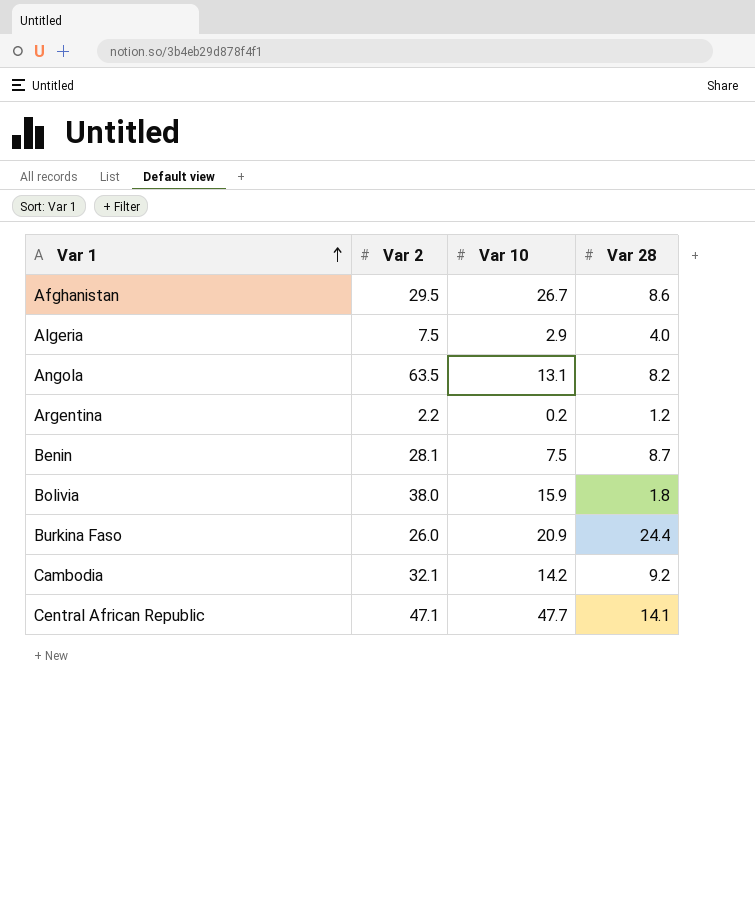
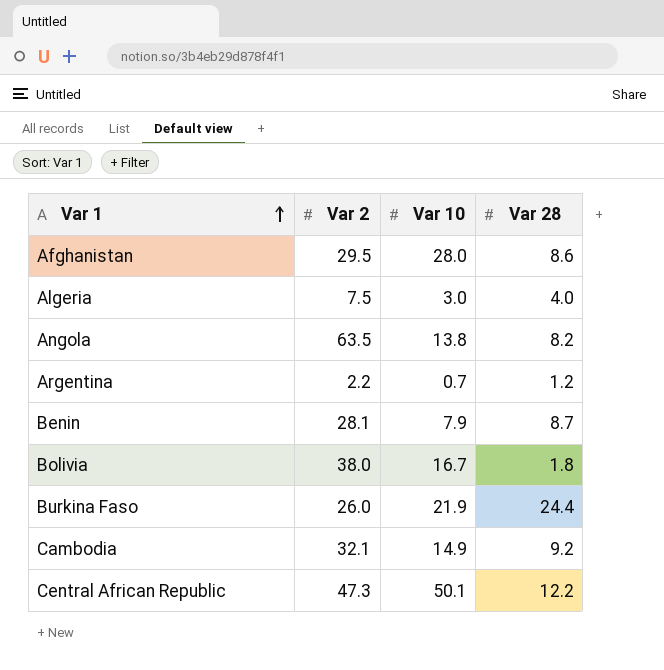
Afghanistan | Var 10: 26.7 -> 28.0
Algeria | Var 10: 2.9 -> 3.0
Angola | Var 10: 13.1 -> 13.8
Argentina | Var 10: 0.2 -> 0.7
Benin | Var 10: 7.5 -> 7.9
Bolivia | Var 10: 15.9 -> 16.7
Burkina Faso | Var 10: 20.9 -> 21.9
Cambodia | Var 10: 14.2 -> 14.9
Central African Republic | Var 2: 47.1 -> 47.3
Central African Republic | Var 10: 47.7 -> 50.1
Central African Republic | Var 28: 14.1 -> 12.2

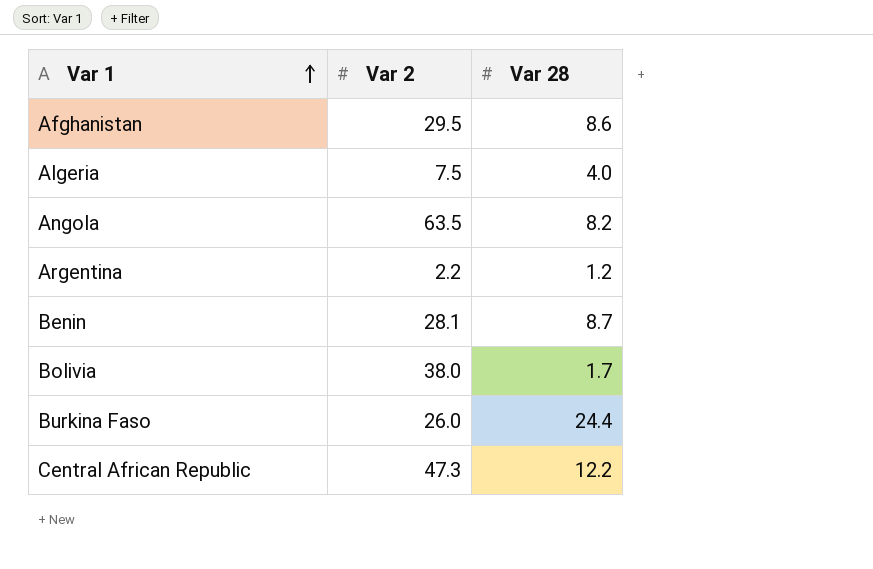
column Var 10 | position: 3 -> none
row Cambodia: 32.1 | 14.9 | 9.2 -> none
Bolivia | Var 28: 1.8 -> 1.7

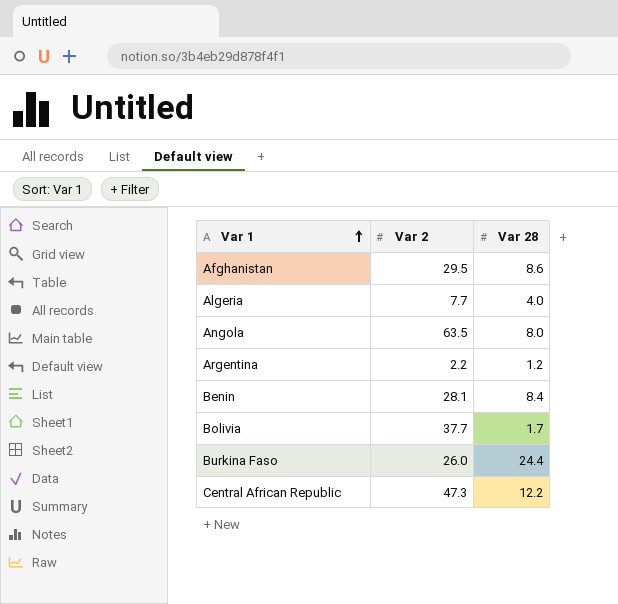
Algeria | Var 2: 7.5 -> 7.7
Angola | Var 28: 8.2 -> 8.0
Benin | Var 28: 8.7 -> 8.4
Bolivia | Var 2: 38.0 -> 37.7

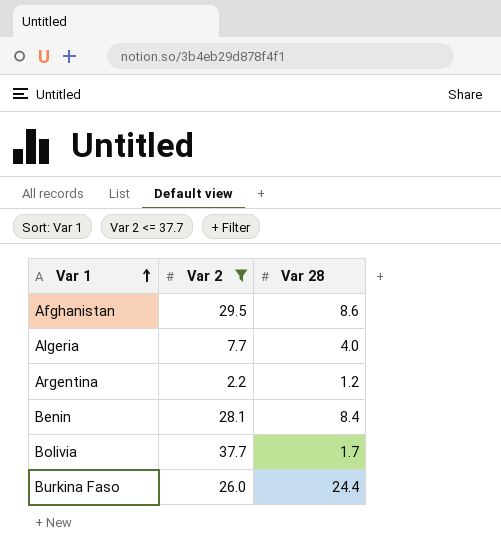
filter: none -> Var 2 <= 37.7

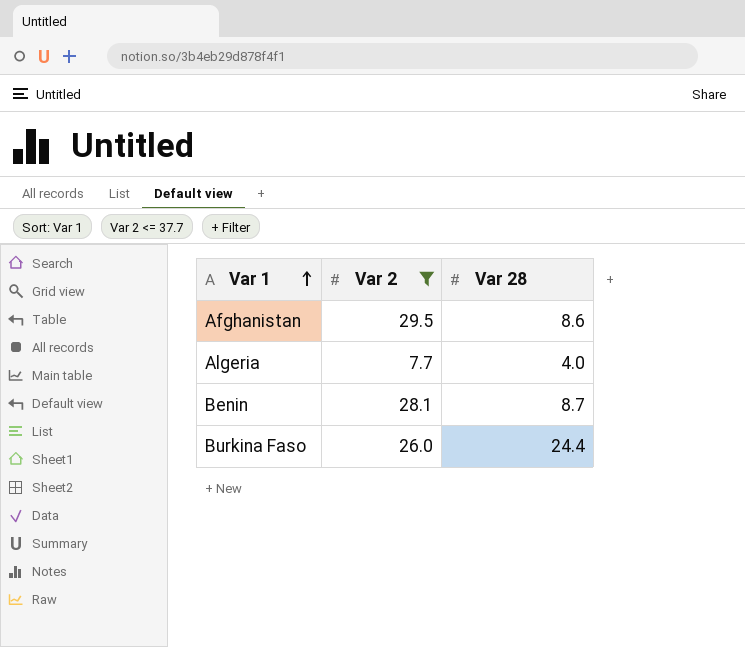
row Argentina: 2.2 | 1.2 -> none
row Bolivia: 37.7 | 1.7 -> none
Benin | Var 28: 8.4 -> 8.7

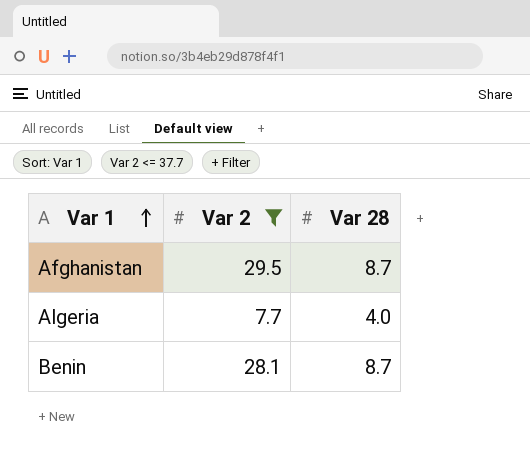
row Burkina Faso: 26.0 | 24.4 -> none
Afghanistan | Var 28: 8.6 -> 8.7

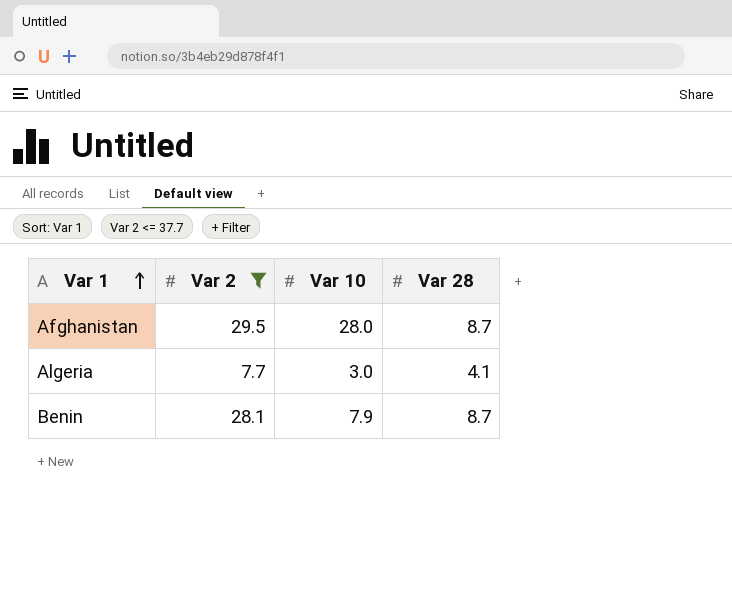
column Var 10 | position: none -> 3
Algeria | Var 28: 4.0 -> 4.1

